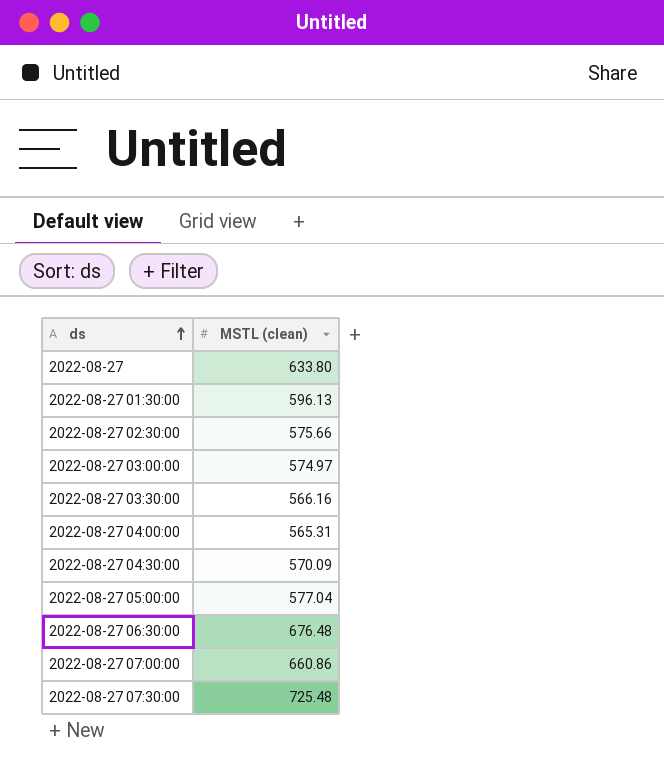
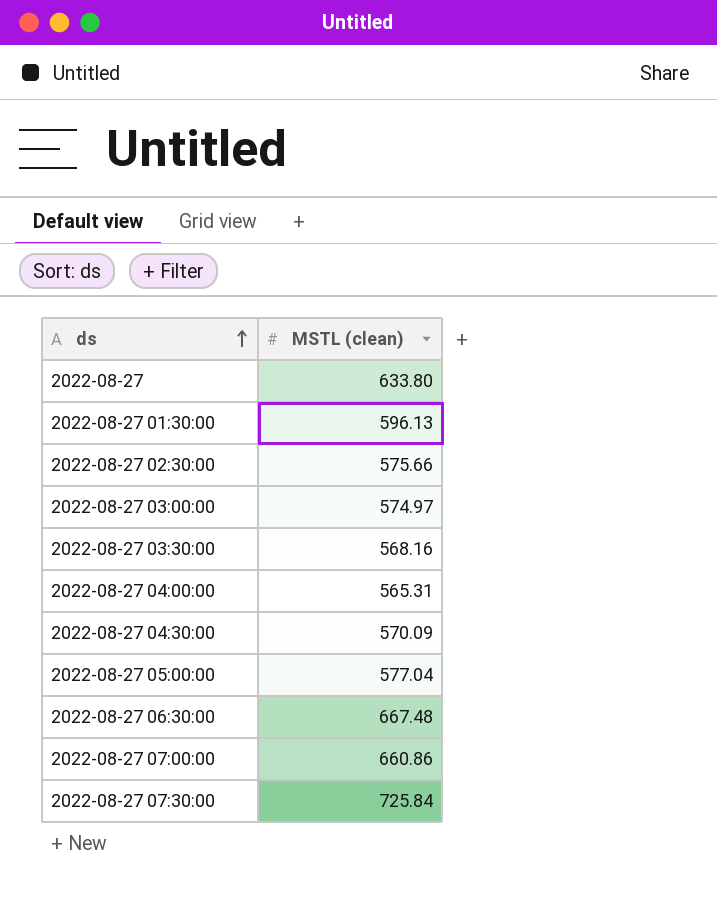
2022-08-27 03:30:00 | MSTL (clean): 566.16 -> 568.16
2022-08-27 06:30:00 | MSTL (clean): 676.48 -> 667.48
2022-08-27 07:30:00 | MSTL (clean): 725.48 -> 725.84

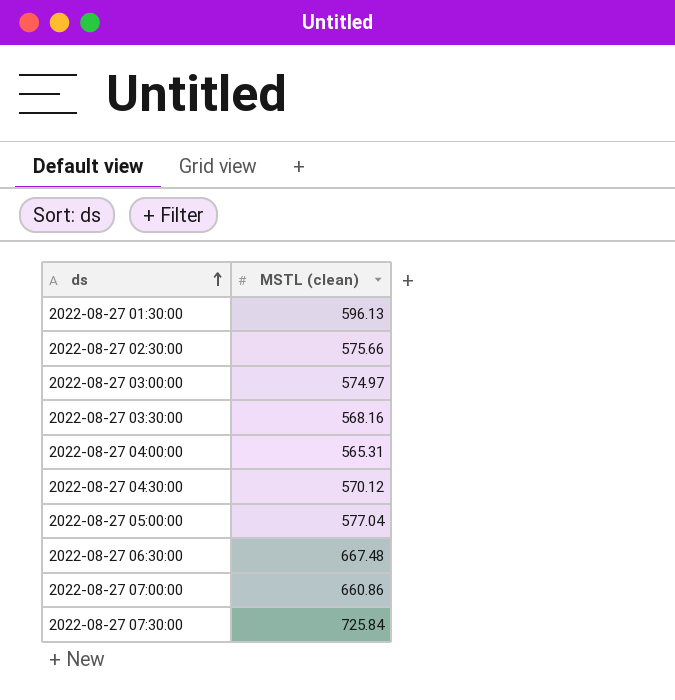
row 2022-08-27: 633.80 -> none
2022-08-27 04:30:00 | MSTL (clean): 570.09 -> 570.12

